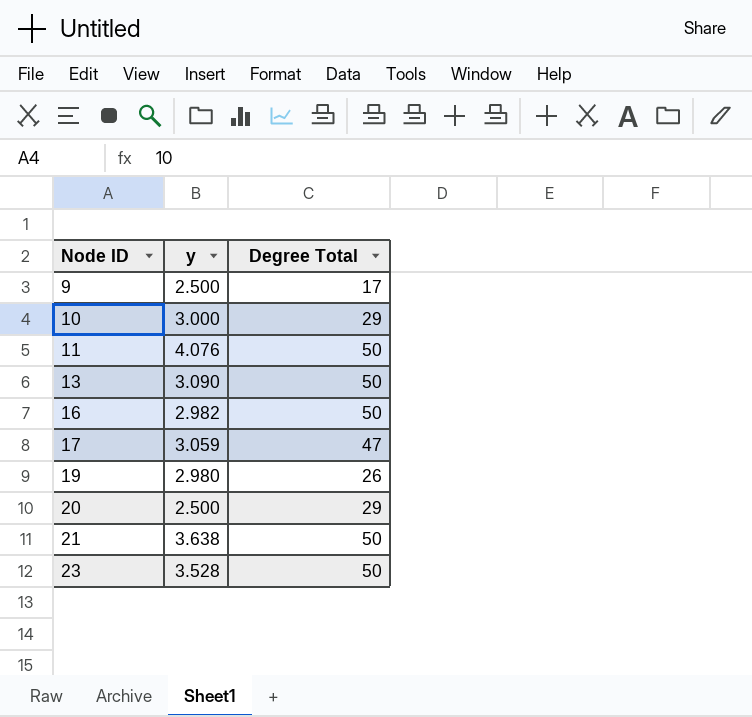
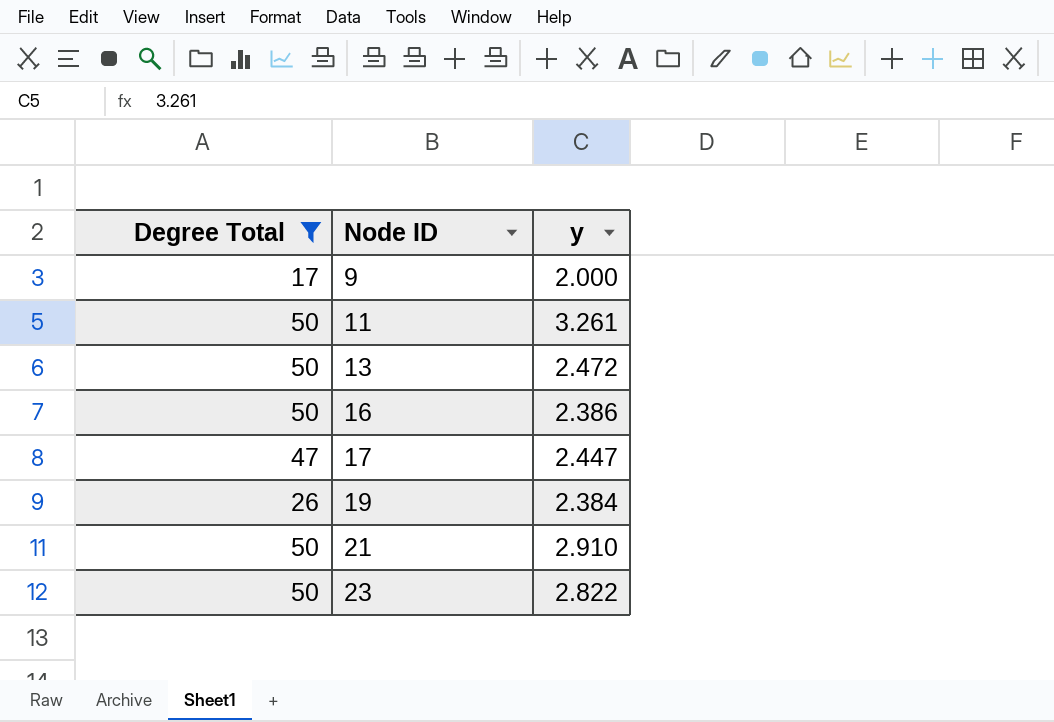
filter: none -> Degree Total != 29
column Degree Total | position: 3 -> 1
9 | y: 2.500 -> 2.000
11 | y: 4.076 -> 3.261
13 | y: 3.090 -> 2.472
16 | y: 2.982 -> 2.386
17 | y: 3.059 -> 2.447
19 | y: 2.980 -> 2.384
21 | y: 3.638 -> 2.910
23 | y: 3.528 -> 2.822

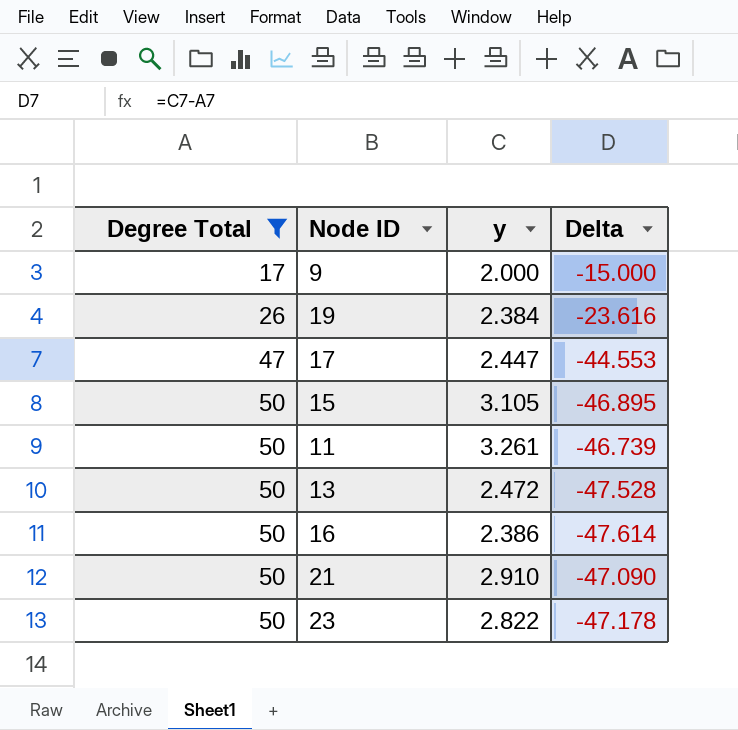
row order: Node ID ascending -> Degree Total ascending
column Delta | formula: none -> [y] - [Degree Total]
row 15: none -> 50 | 3.105 | -46.895

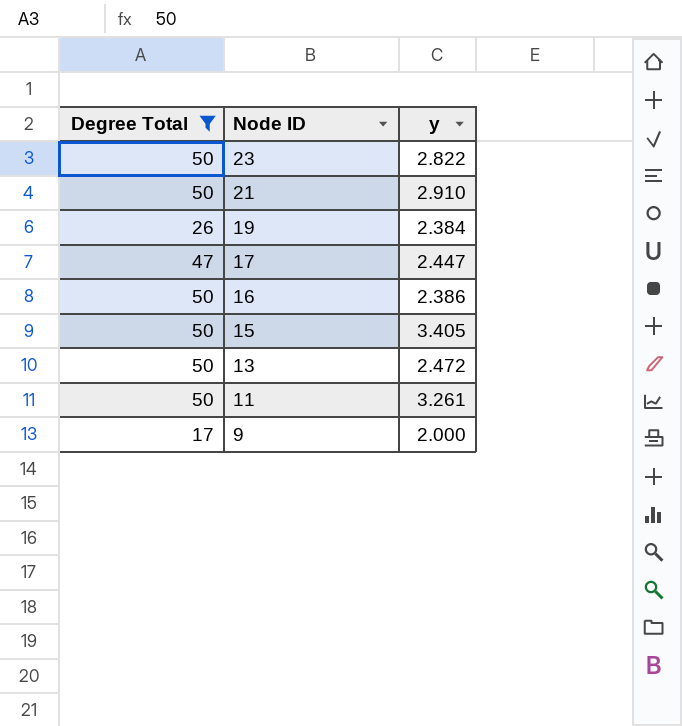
row order: Degree Total ascending -> Node ID descending
column Delta | formula: [y] - [Degree Total] -> none
15 | y: 3.105 -> 3.405

